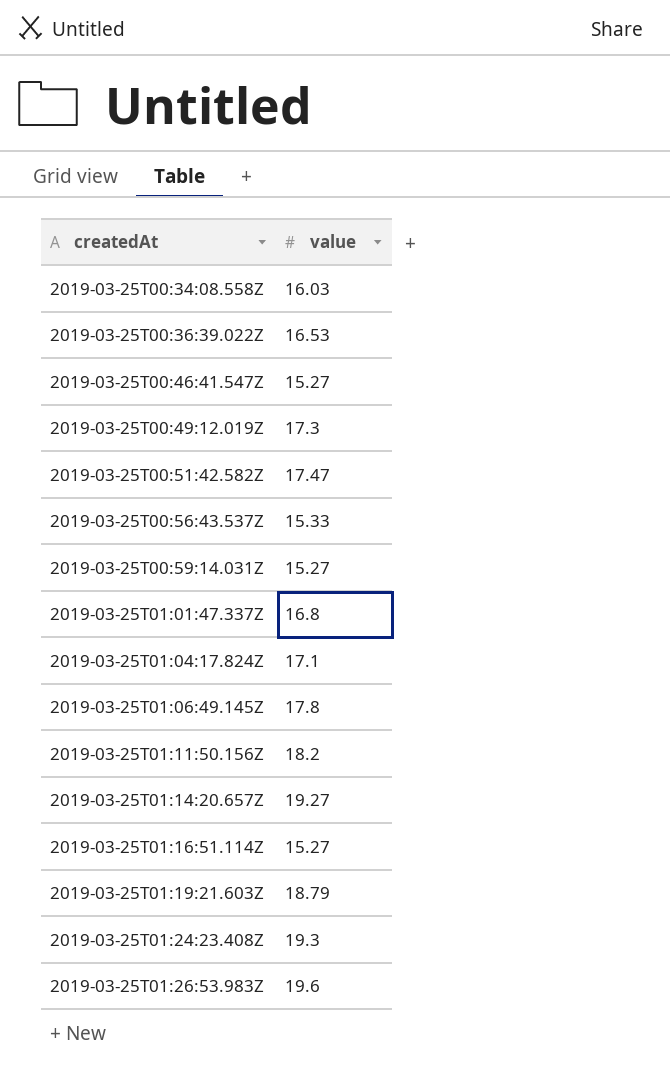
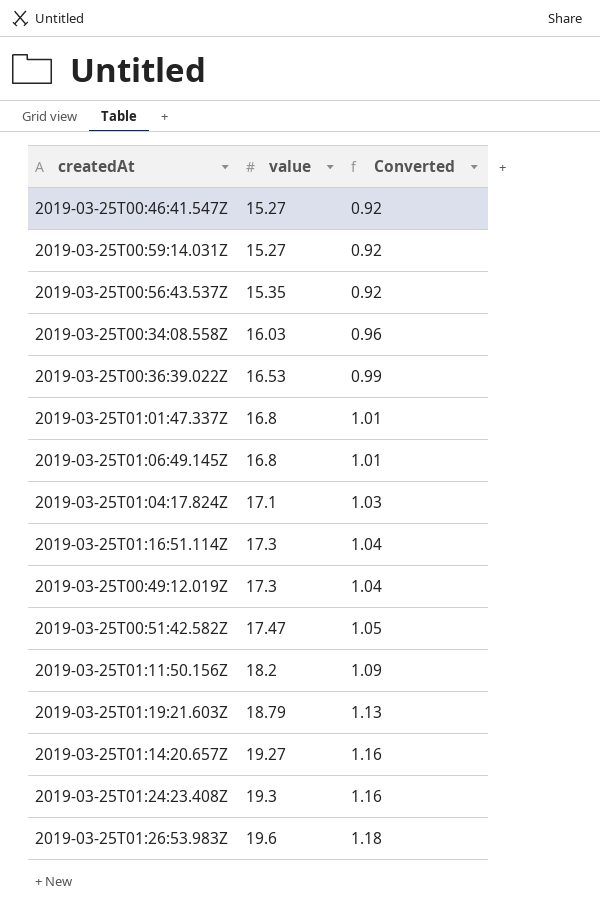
row order: createdAt ascending -> value ascending
column Converted | formula: none -> [value] * 0.06
2019-03-25T00:56:43.537Z | value: 15.33 -> 15.35
2019-03-25T01:06:49.145Z | value: 17.8 -> 16.8
2019-03-25T01:16:51.114Z | value: 15.27 -> 17.3

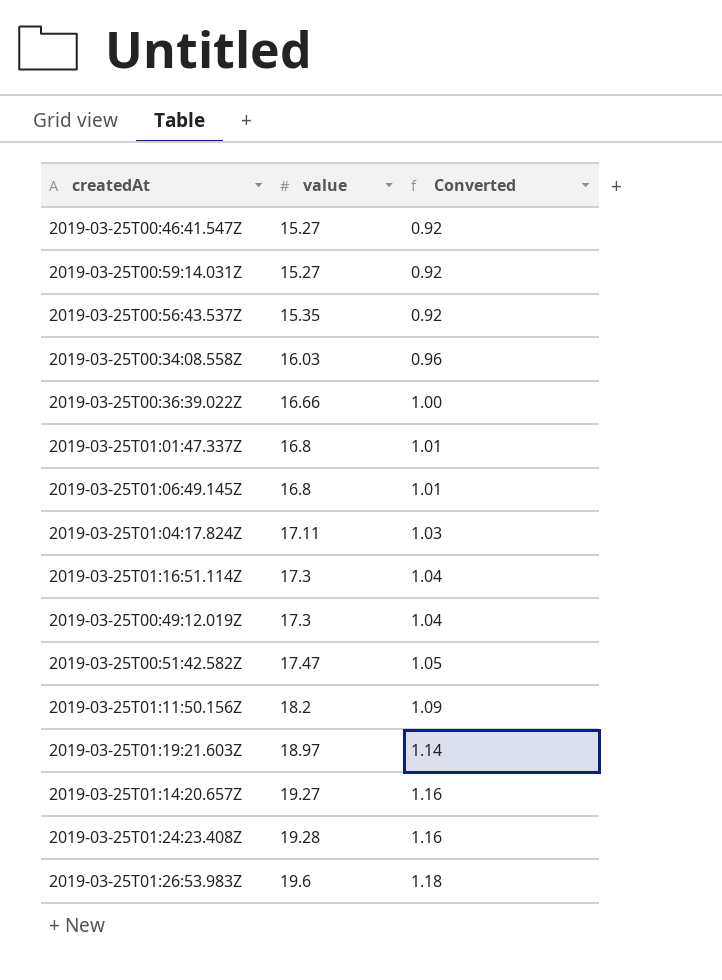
2019-03-25T00:36:39.022Z | value: 16.53 -> 16.66
2019-03-25T00:36:39.022Z | Converted: 0.99 -> 1.00
2019-03-25T01:04:17.824Z | value: 17.1 -> 17.11
2019-03-25T01:19:21.603Z | value: 18.79 -> 18.97
2019-03-25T01:19:21.603Z | Converted: 1.13 -> 1.14
2019-03-25T01:24:23.408Z | value: 19.3 -> 19.28

